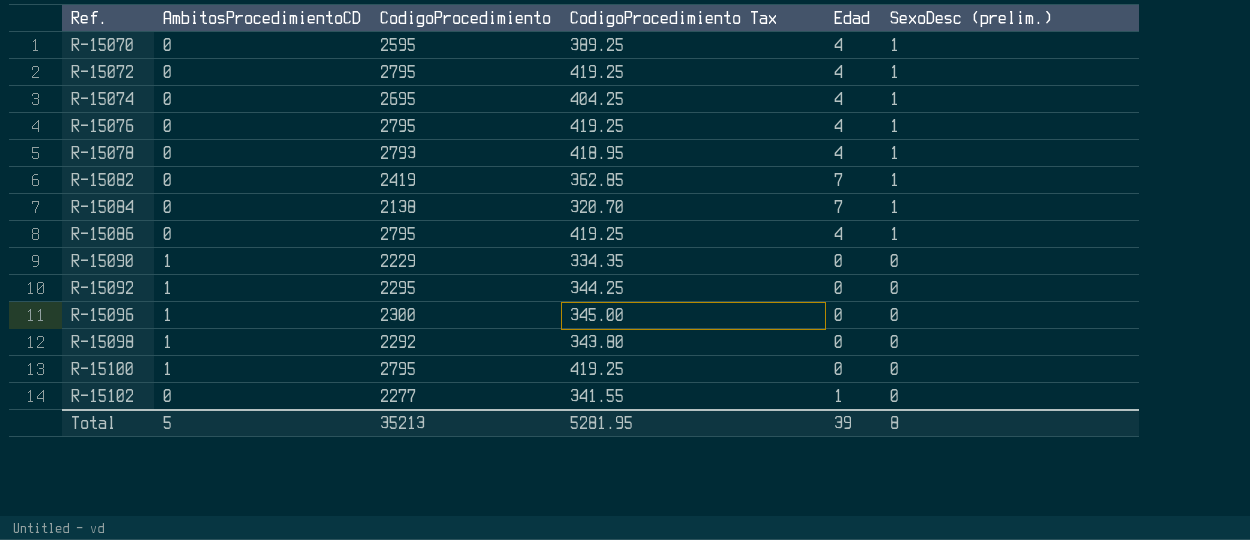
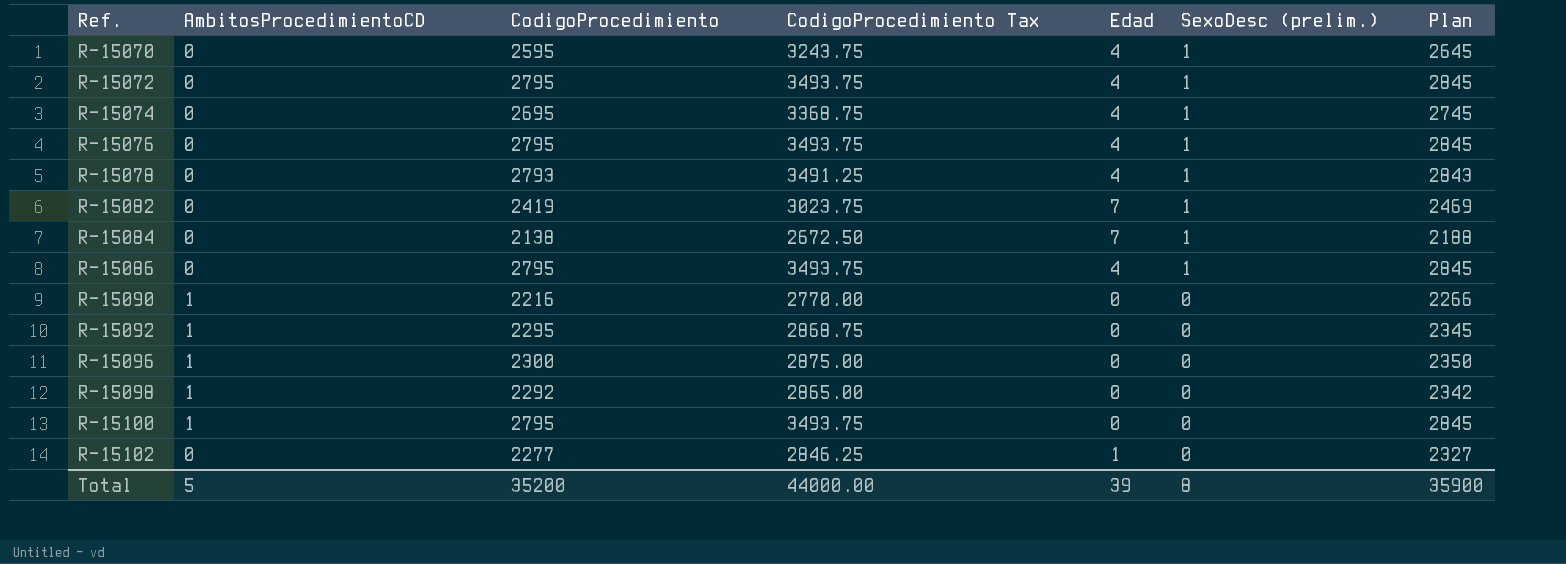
column CodigoProcedimiento Tax | formula: [CodigoProcedimiento] * 0.15 -> [CodigoProcedimiento] * 1.25
column Plan | formula: none -> [CodigoProcedimiento] + 50
R-15090 | CodigoProcedimiento: 2229 -> 2216
Total | CodigoProcedimiento: 35213 -> 35200
Total | CodigoProcedimiento Tax: 5281.95 -> 44000.00

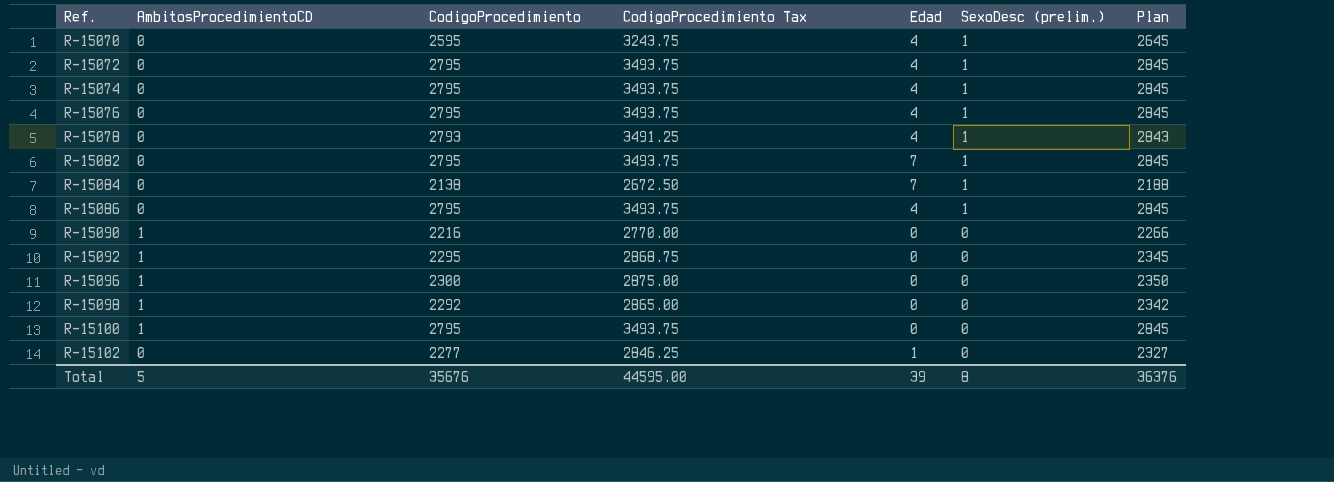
R-15074 | CodigoProcedimiento: 2695 -> 2795
R-15074 | CodigoProcedimiento Tax: 3368.75 -> 3493.75
R-15074 | Plan: 2745 -> 2845
R-15082 | CodigoProcedimiento: 2419 -> 2795
R-15082 | CodigoProcedimiento Tax: 3023.75 -> 3493.75
R-15082 | Plan: 2469 -> 2845
Total | CodigoProcedimiento: 35200 -> 35676
Total | CodigoProcedimiento Tax: 44000.00 -> 44595.00
Total | Plan: 35900 -> 36376

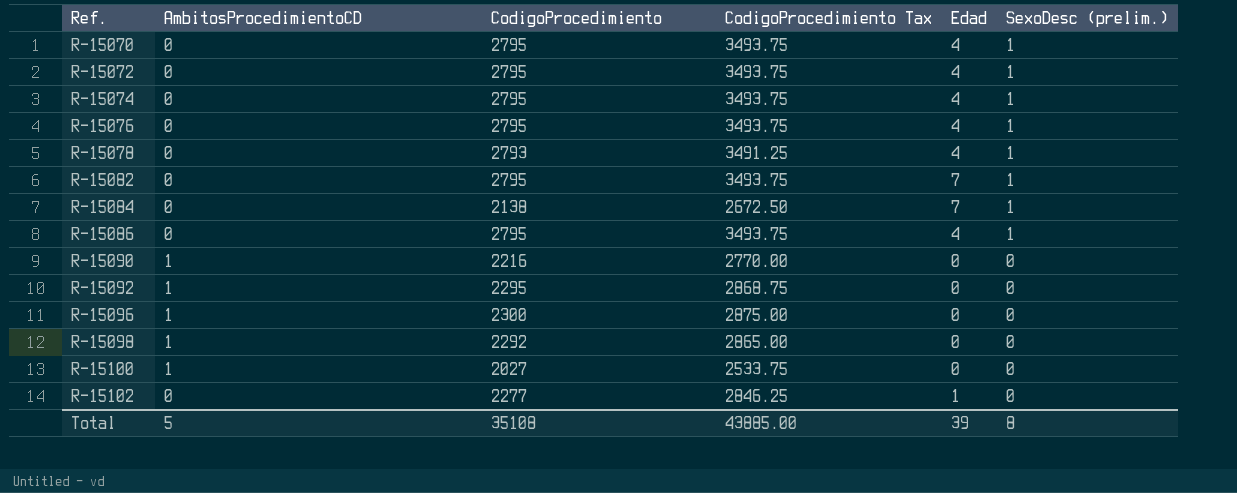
column Plan | formula: [CodigoProcedimiento] + 50 -> none
R-15070 | CodigoProcedimiento: 2595 -> 2795
R-15070 | CodigoProcedimiento Tax: 3243.75 -> 3493.75
R-15100 | CodigoProcedimiento: 2795 -> 2027
R-15100 | CodigoProcedimiento Tax: 3493.75 -> 2533.75
Total | CodigoProcedimiento: 35676 -> 35108
Total | CodigoProcedimiento Tax: 44595.00 -> 43885.00

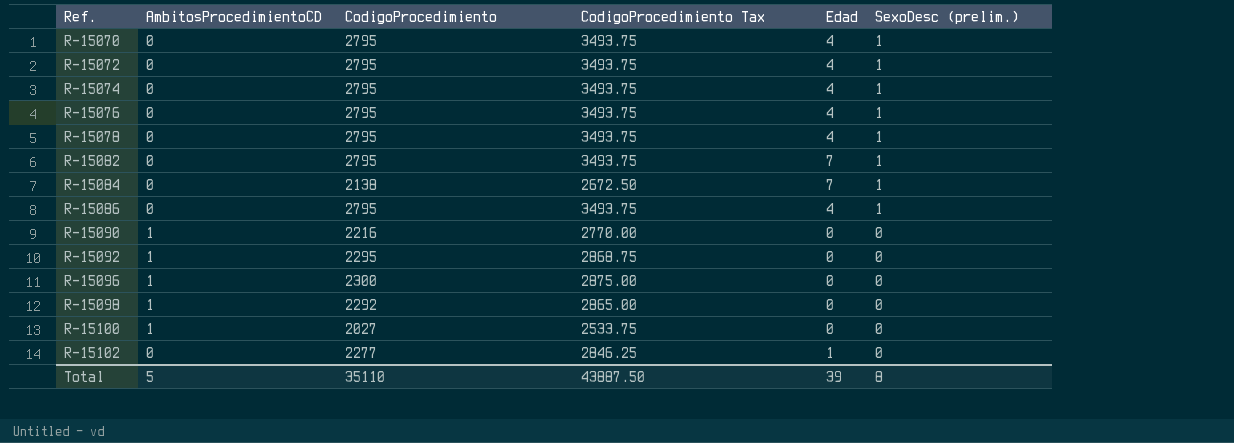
R-15078 | CodigoProcedimiento: 2793 -> 2795
R-15078 | CodigoProcedimiento Tax: 3491.25 -> 3493.75
Total | CodigoProcedimiento: 35108 -> 35110
Total | CodigoProcedimiento Tax: 43885.00 -> 43887.50

